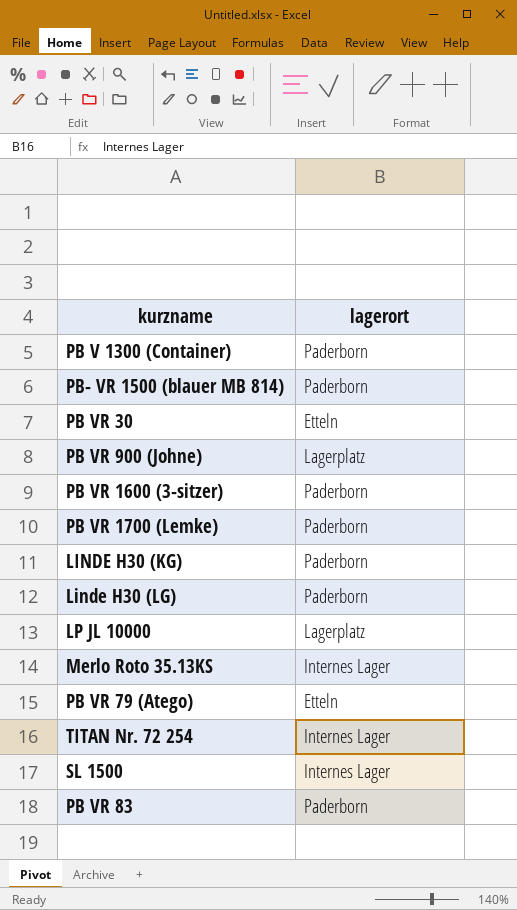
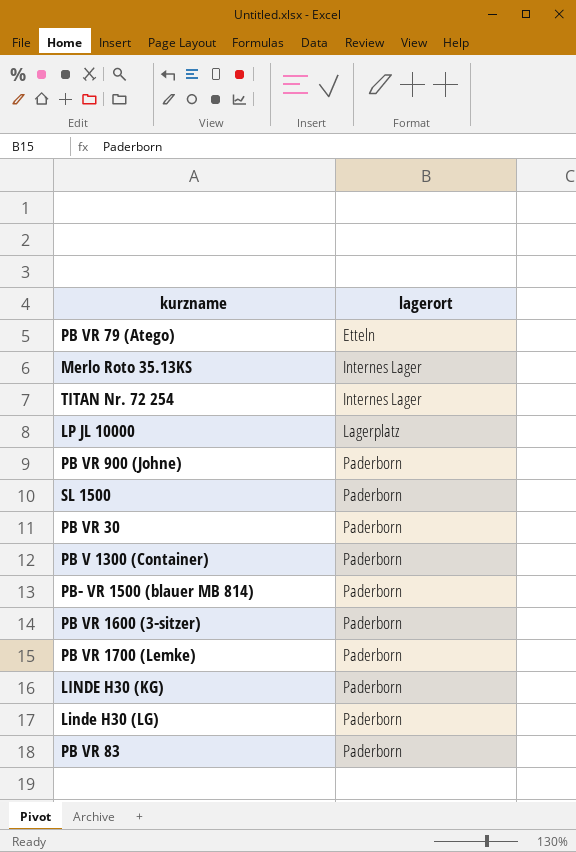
row order: none -> lagerort ascending
PB VR 900 (Johne) | lagerort: Lagerplatz -> Paderborn
SL 1500 | lagerort: Internes Lager -> Paderborn
PB VR 30 | lagerort: Etteln -> Paderborn

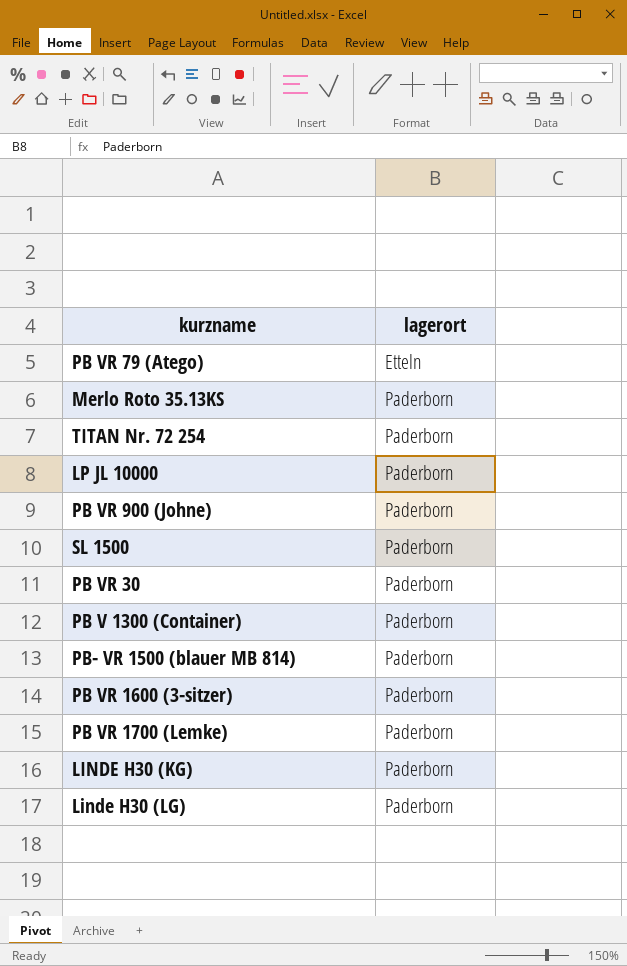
row PB VR 83: Paderborn -> none
Merlo Roto 35.13KS | lagerort: Internes Lager -> Paderborn
TITAN Nr. 72 254 | lagerort: Internes Lager -> Paderborn
LP JL 10000 | lagerort: Lagerplatz -> Paderborn

